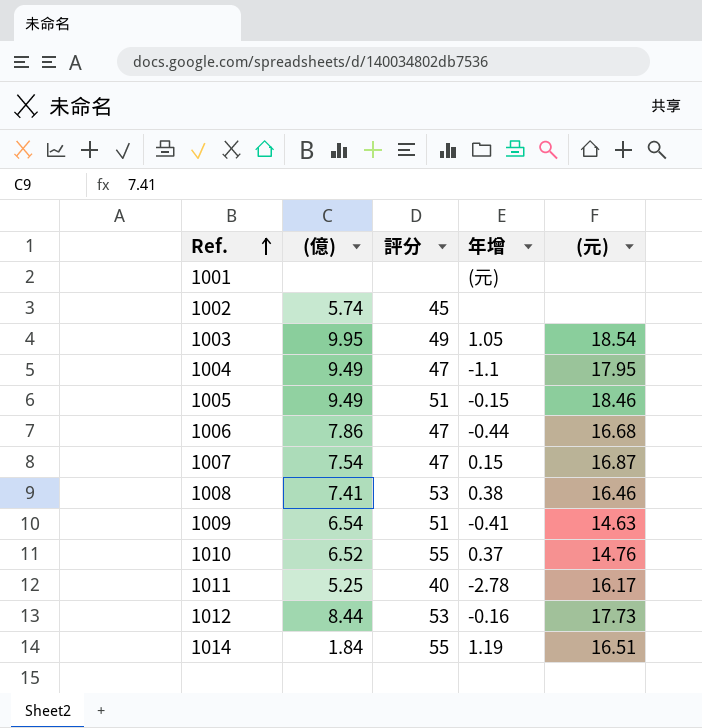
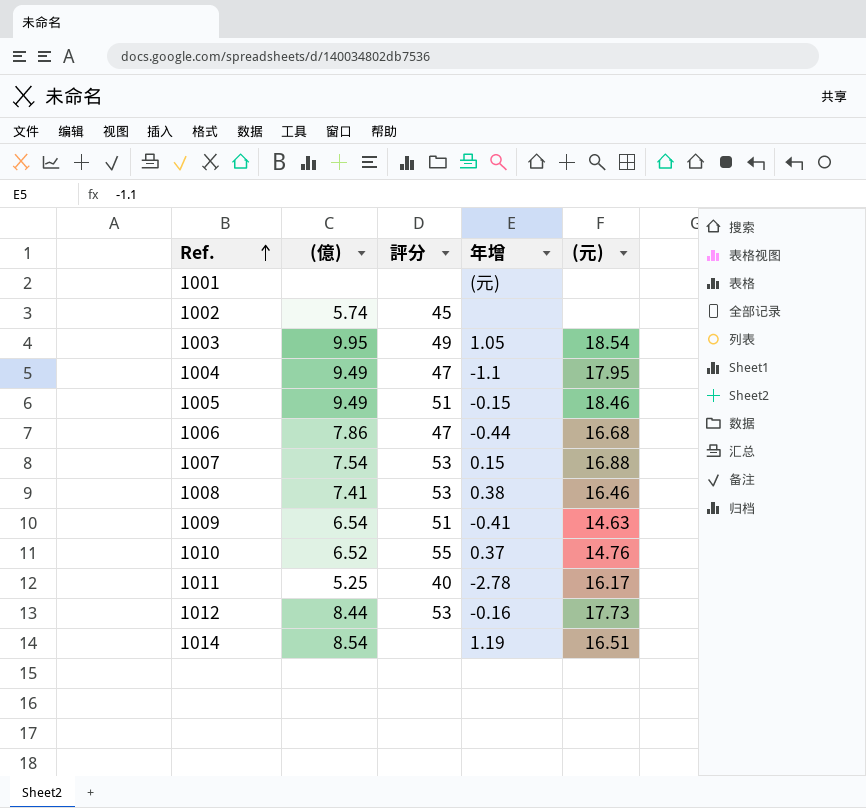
1007 | 評分: 47 -> 53
1007 | (元): 16.87 -> 16.88
1014 | (億): 1.84 -> 8.54
1014 | 評分: 55 -> none

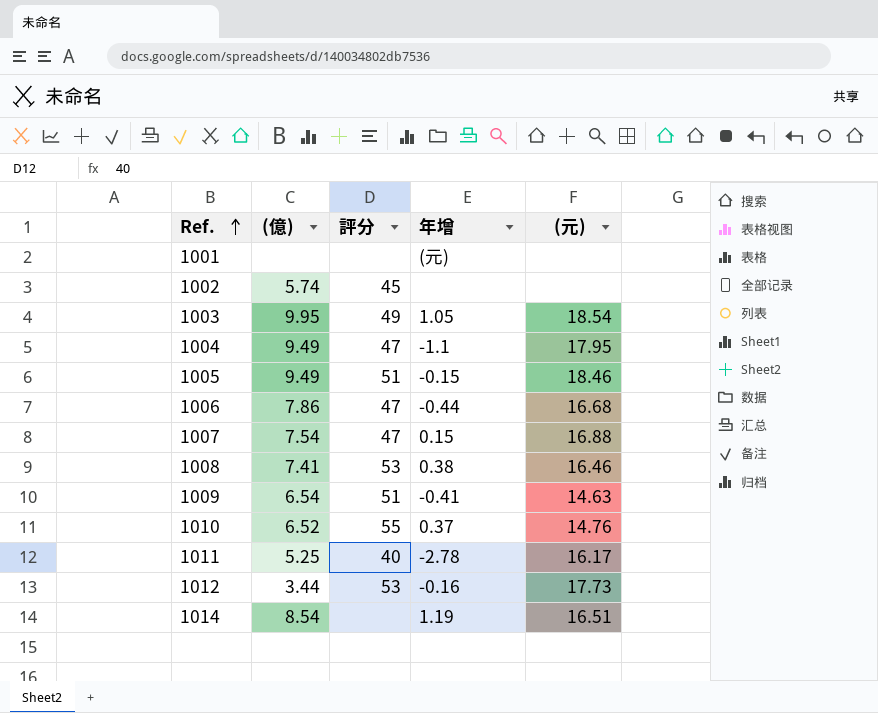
1007 | 評分: 53 -> 47
1012 | (億): 8.44 -> 3.44

